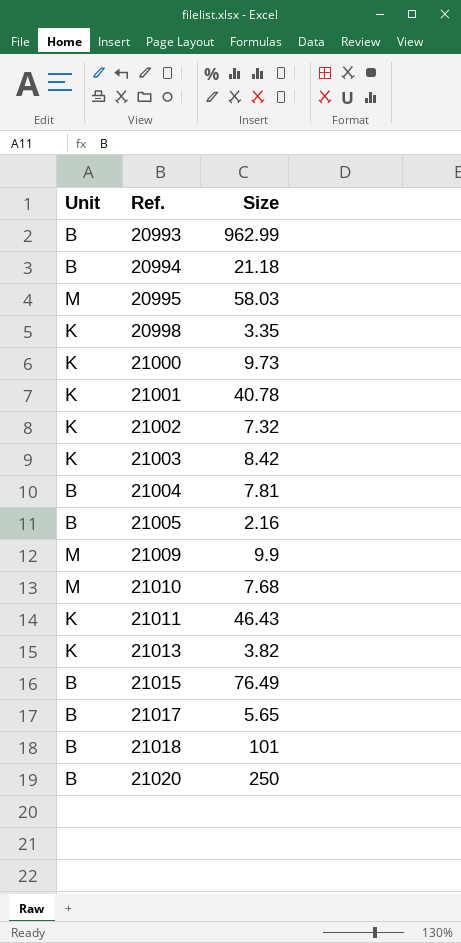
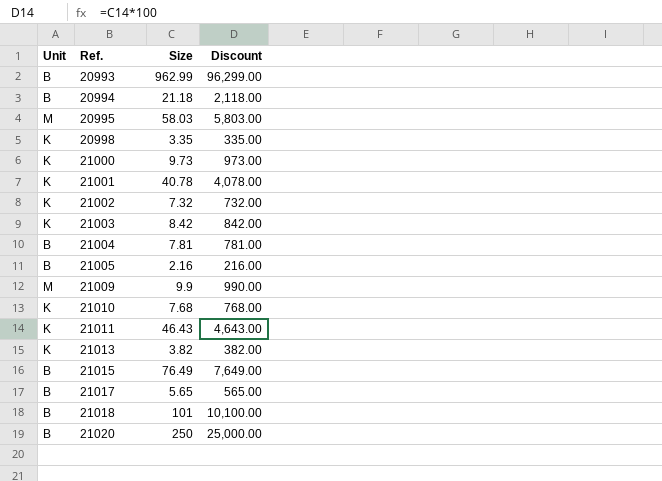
column Discount | formula: none -> [Size] * 100
21010 | Unit: M -> K

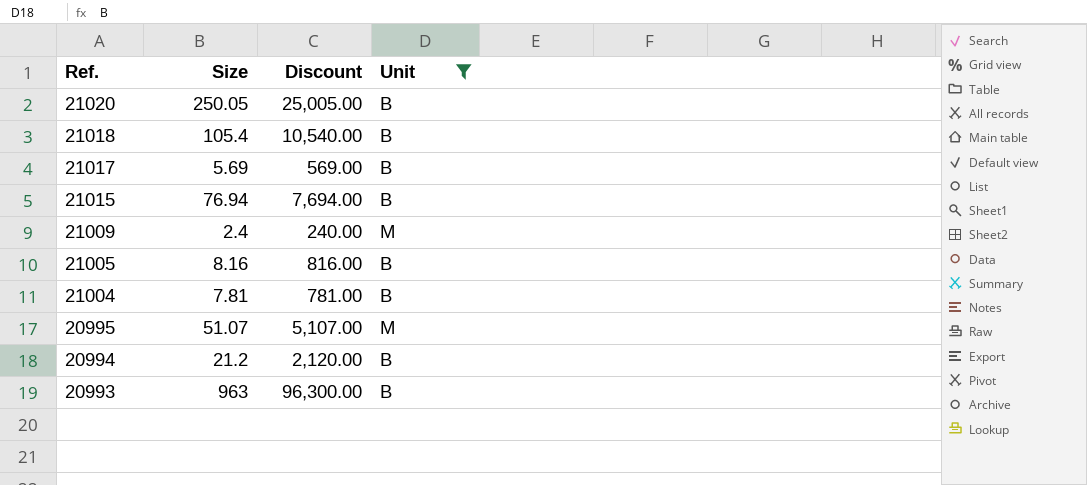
filter: none -> Unit != K
row order: Ref. ascending -> Ref. descending
column Unit | position: 1 -> 4
21020 | Size: 250 -> 250.05
21020 | Discount: 25,000.00 -> 25,005.00
21018 | Size: 101 -> 105.4
21018 | Discount: 10,100.00 -> 10,540.00
21017 | Size: 5.65 -> 5.69
21017 | Discount: 565.00 -> 569.00
21015 | Size: 76.49 -> 76.94
21015 | Discount: 7,649.00 -> 7,694.00
21009 | Size: 9.9 -> 2.4
21009 | Discount: 990.00 -> 240.00
21005 | Size: 2.16 -> 8.16
21005 | Discount: 216.00 -> 816.00
20995 | Size: 58.03 -> 51.07
20995 | Discount: 5,803.00 -> 5,107.00
20994 | Size: 21.18 -> 21.2
20994 | Discount: 2,118.00 -> 2,120.00
20993 | Size: 962.99 -> 963
20993 | Discount: 96,299.00 -> 96,300.00

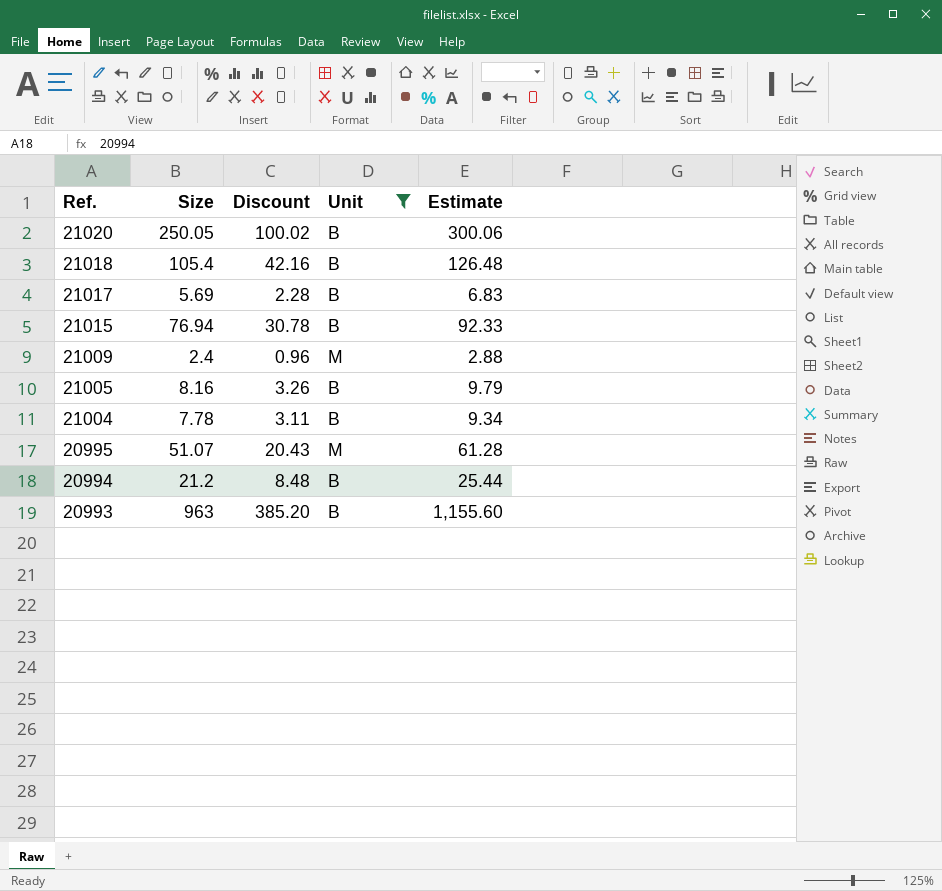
column Discount | formula: [Size] * 100 -> [Size] * 0.4
column Estimate | formula: none -> [Size] * 1.2
21004 | Size: 7.81 -> 7.78

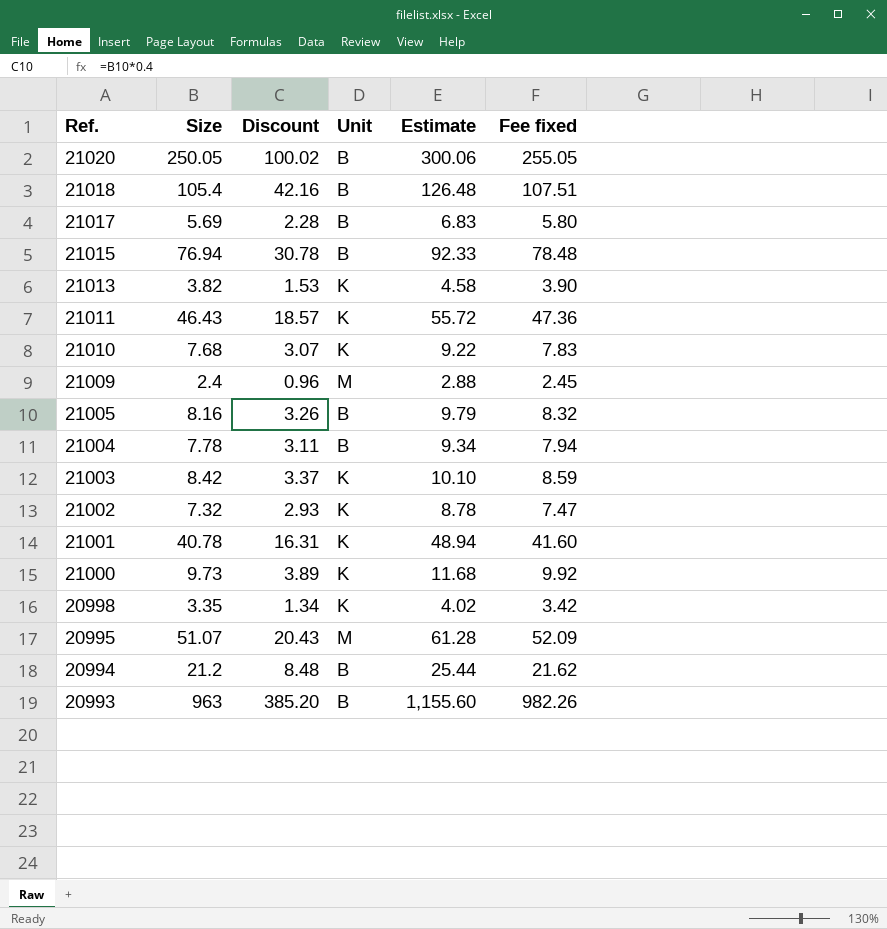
filter: Unit != K -> none
column Fee fixed | formula: none -> [Size] * 1.02

